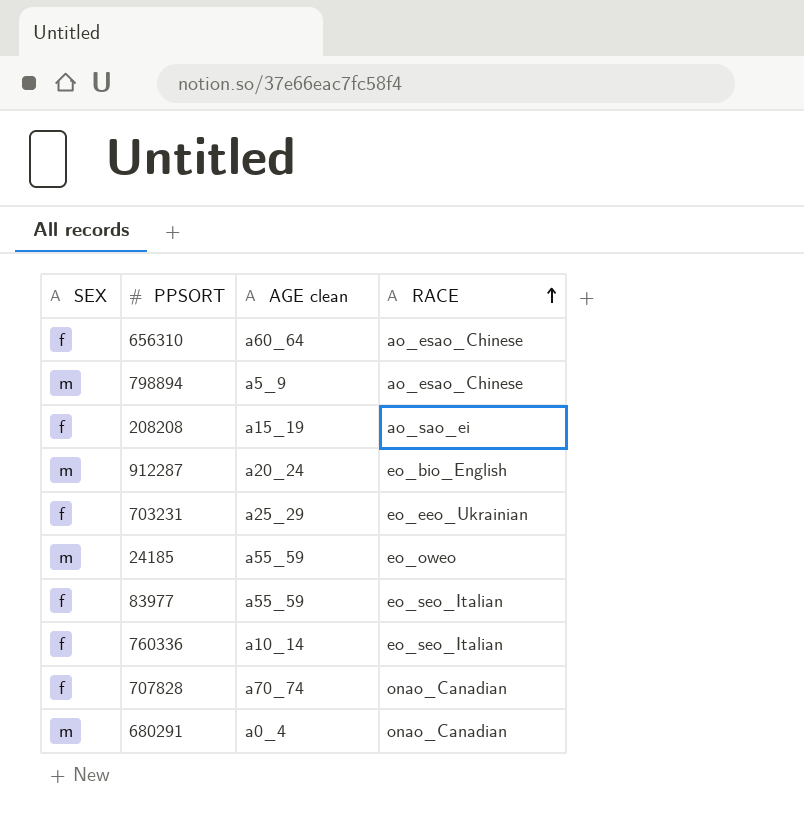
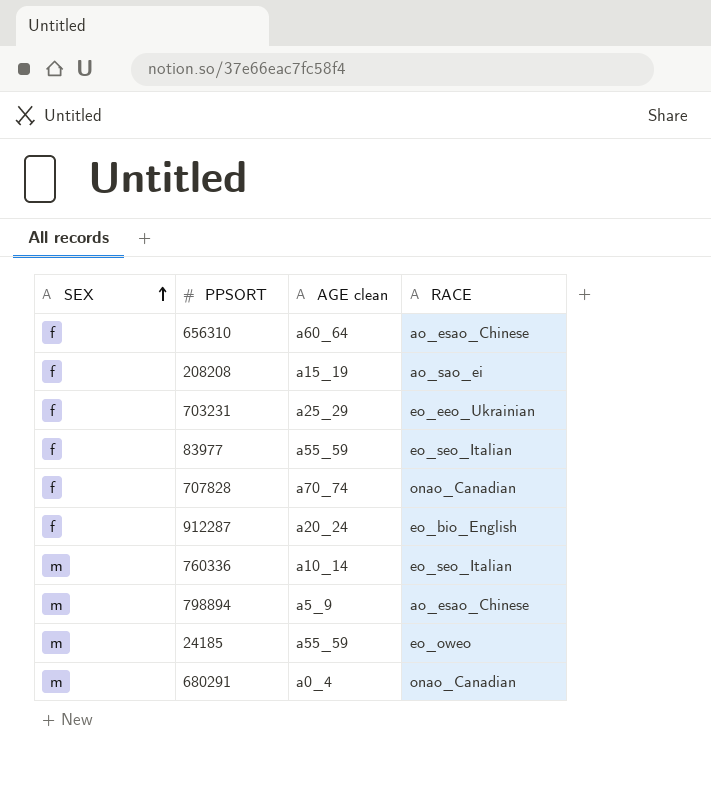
row order: RACE ascending -> SEX ascending
912287 | SEX: m -> f
760336 | SEX: f -> m

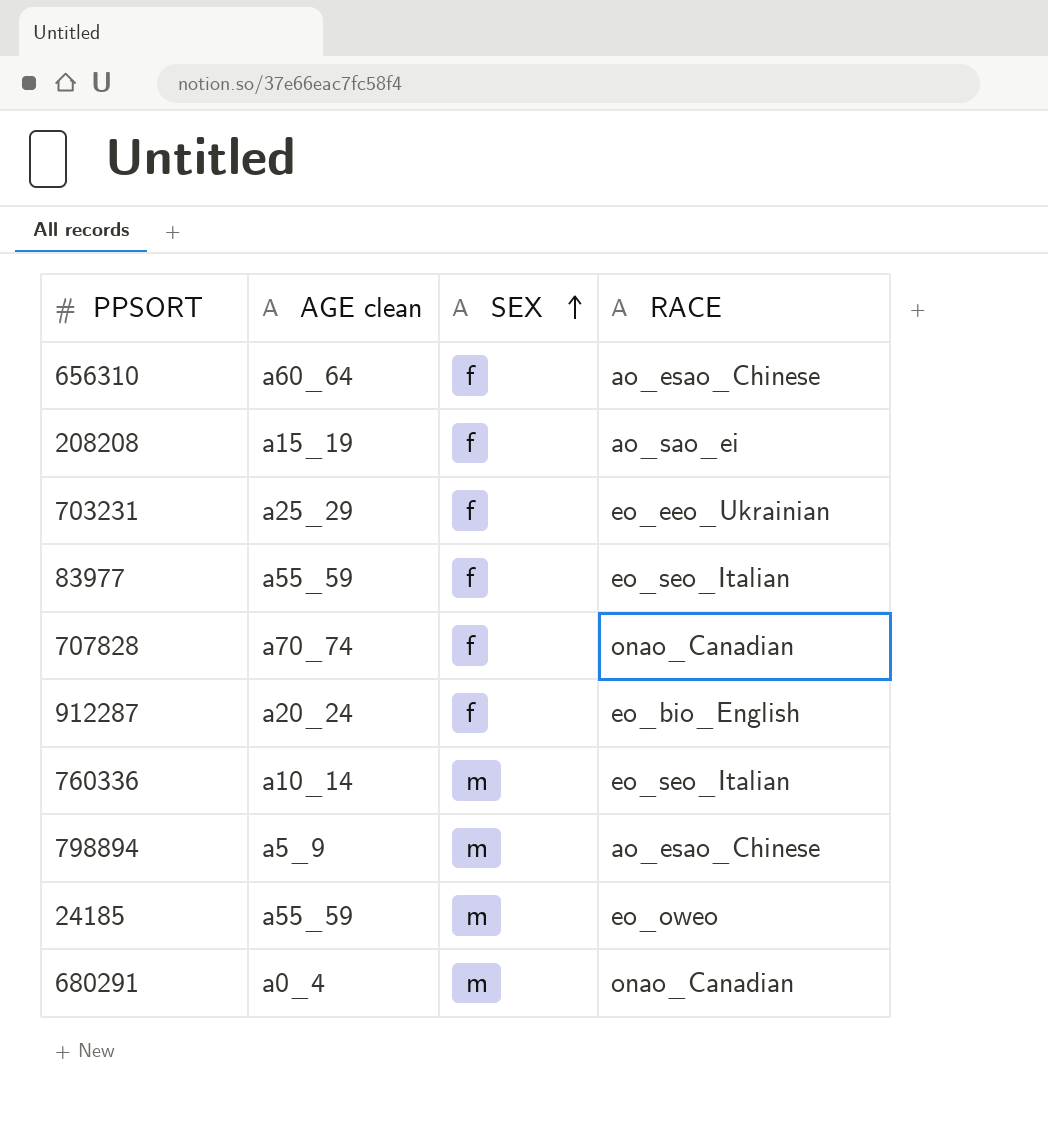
column SEX | position: 1 -> 3

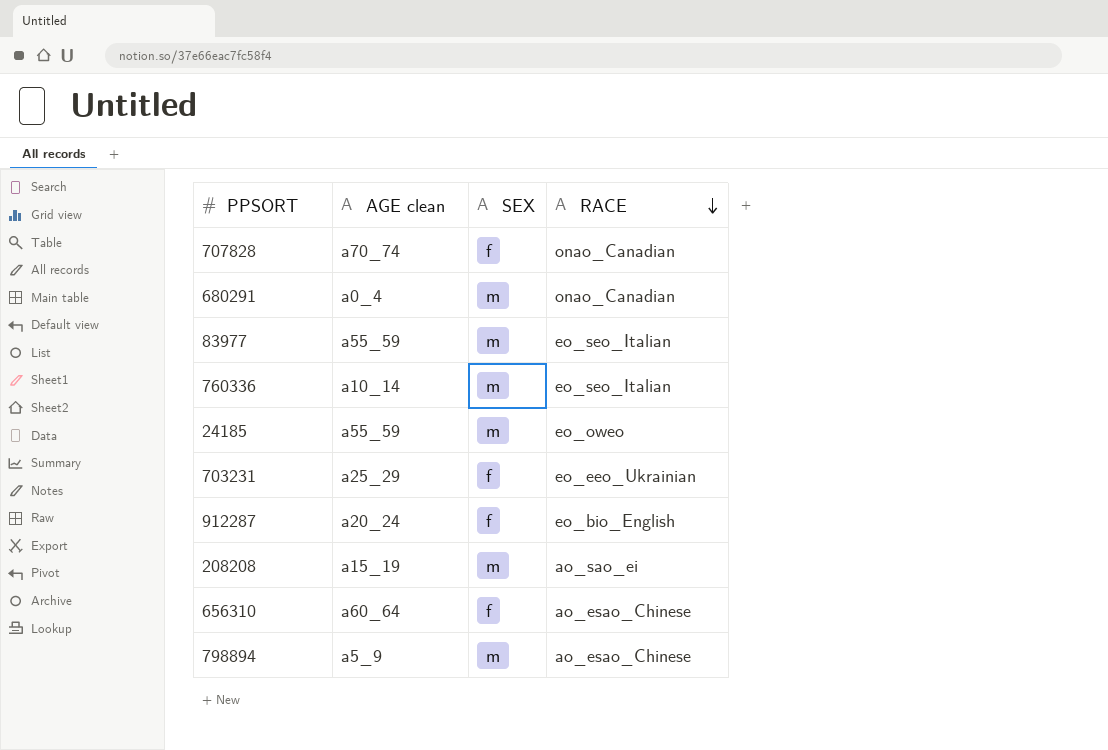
row order: SEX ascending -> RACE descending
83977 | SEX: f -> m
208208 | SEX: f -> m

